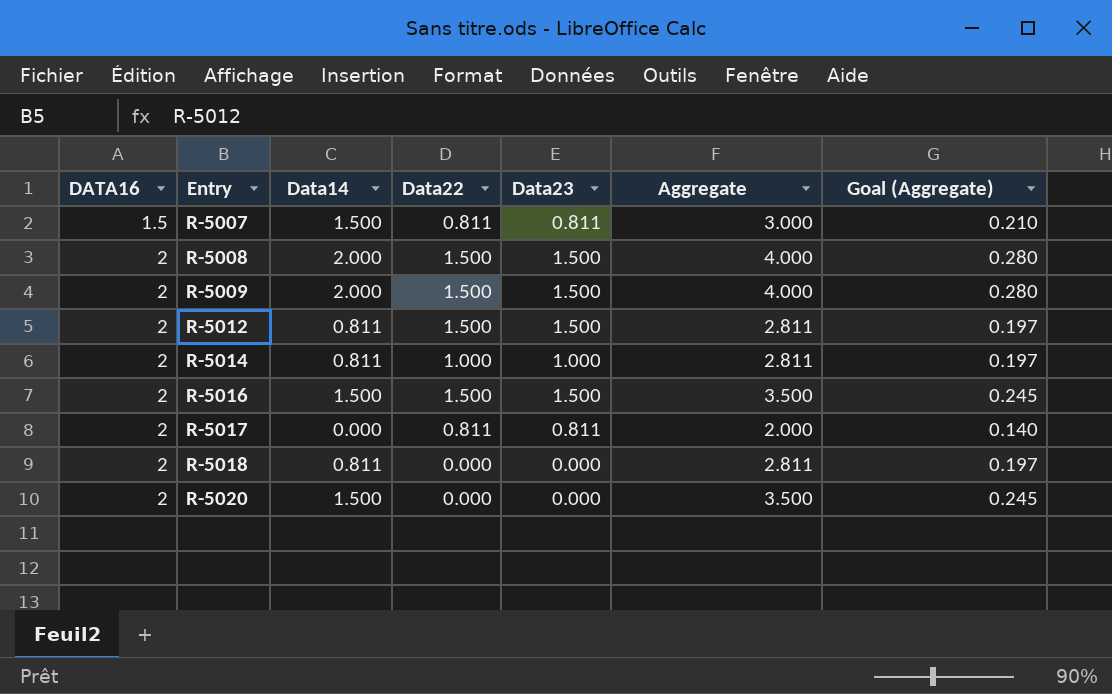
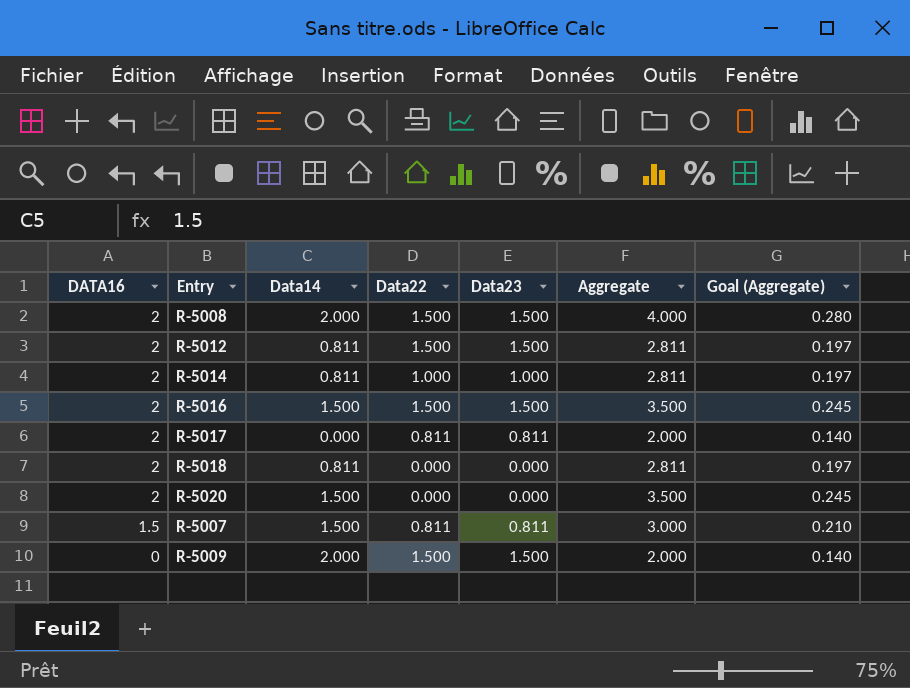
row order: DATA16 ascending -> DATA16 descending
R-5009 | DATA16: 2 -> 0
R-5009 | Aggregate: 4.000 -> 2.000
R-5009 | Goal (Aggregate): 0.280 -> 0.140

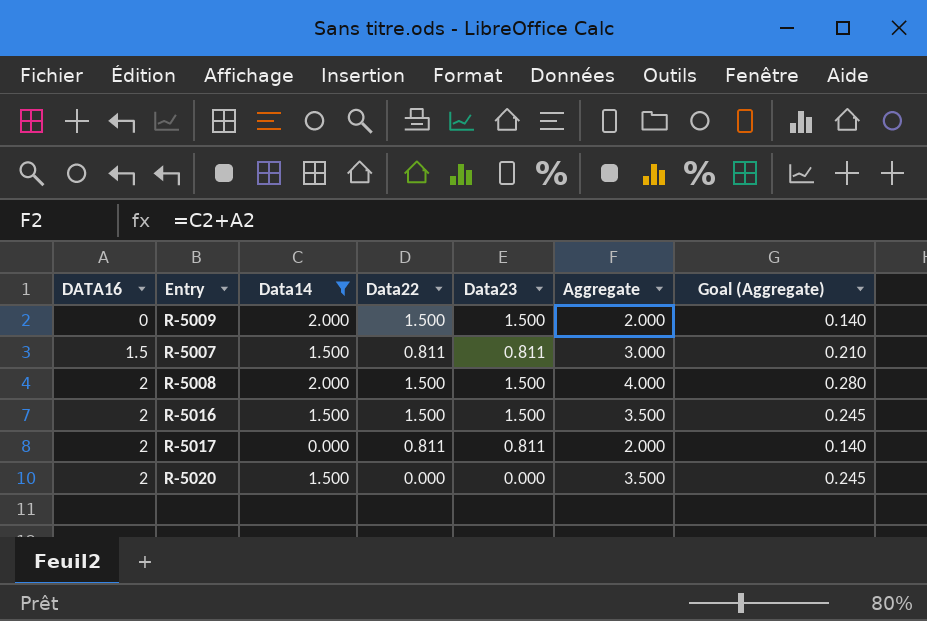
filter: none -> Data14 != 0.811
row order: DATA16 descending -> DATA16 ascending

